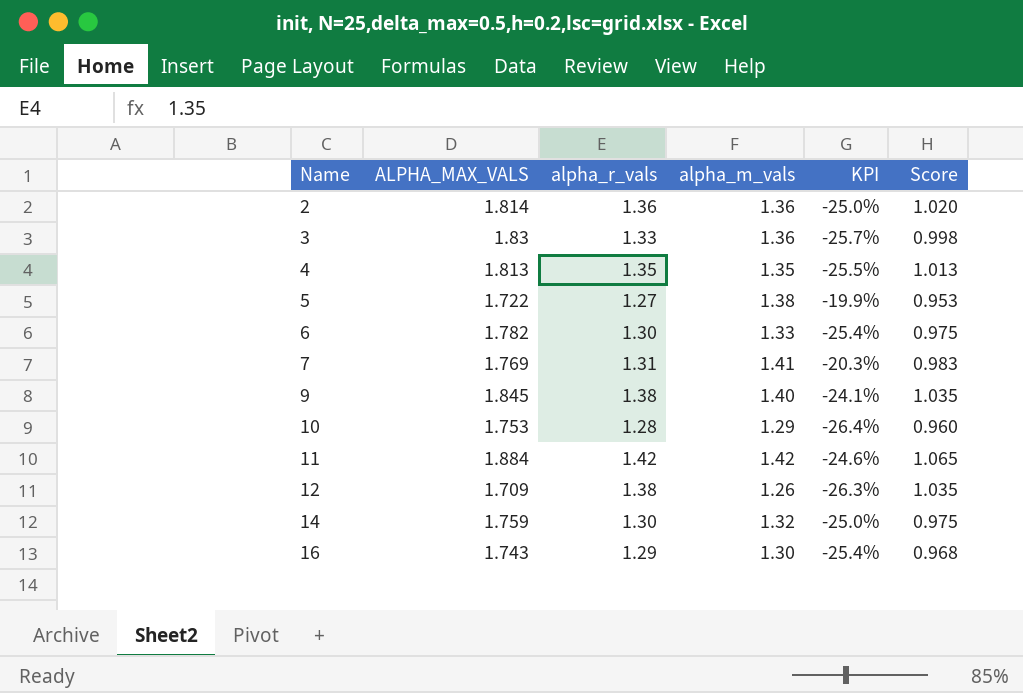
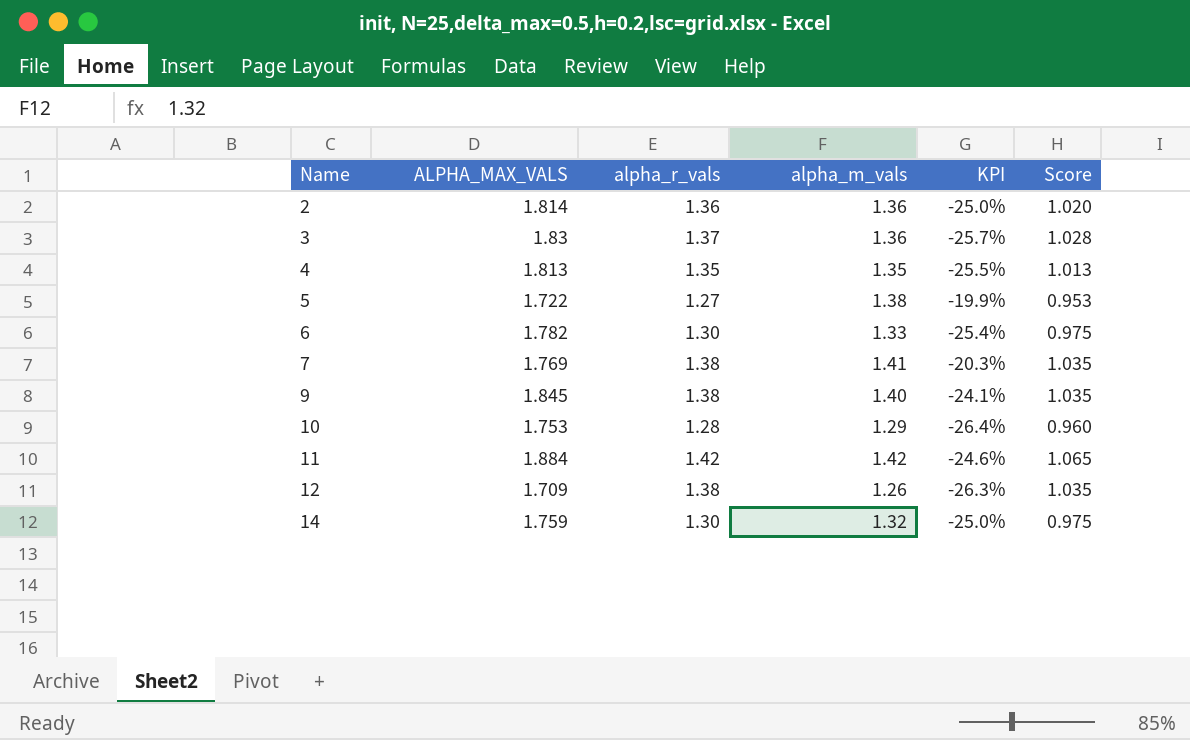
row 16: 1.743 | 1.29 | 1.30 | -25.4% | 0.968 -> none
3 | alpha_r_vals: 1.33 -> 1.37
3 | Score: 0.998 -> 1.028
7 | alpha_r_vals: 1.31 -> 1.38
7 | Score: 0.983 -> 1.035

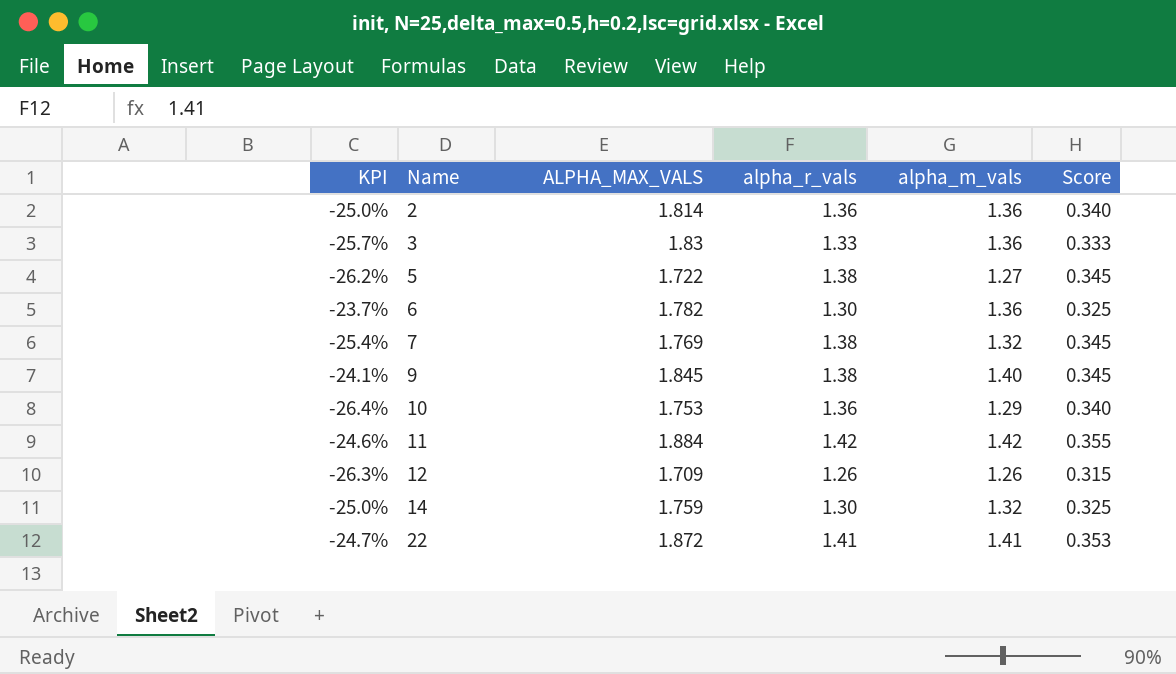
column KPI | position: 5 -> 1
column Score | formula: [alpha_r_vals] * 0.75 -> [alpha_r_vals] * 0.25
row 4: 1.813 | 1.35 | 1.35 | -25.5% | 1.013 -> none
3 | alpha_r_vals: 1.37 -> 1.33
5 | KPI: -19.9% -> -26.2%
5 | alpha_r_vals: 1.27 -> 1.38
5 | alpha_m_vals: 1.38 -> 1.27
6 | KPI: -25.4% -> -23.7%
6 | alpha_m_vals: 1.33 -> 1.36
7 | KPI: -20.3% -> -25.4%
7 | alpha_m_vals: 1.41 -> 1.32
10 | alpha_r_vals: 1.28 -> 1.36
12 | alpha_r_vals: 1.38 -> 1.26
row 22: none -> -24.7% | 1.872 | 1.41 | 1.41 | 0.353

